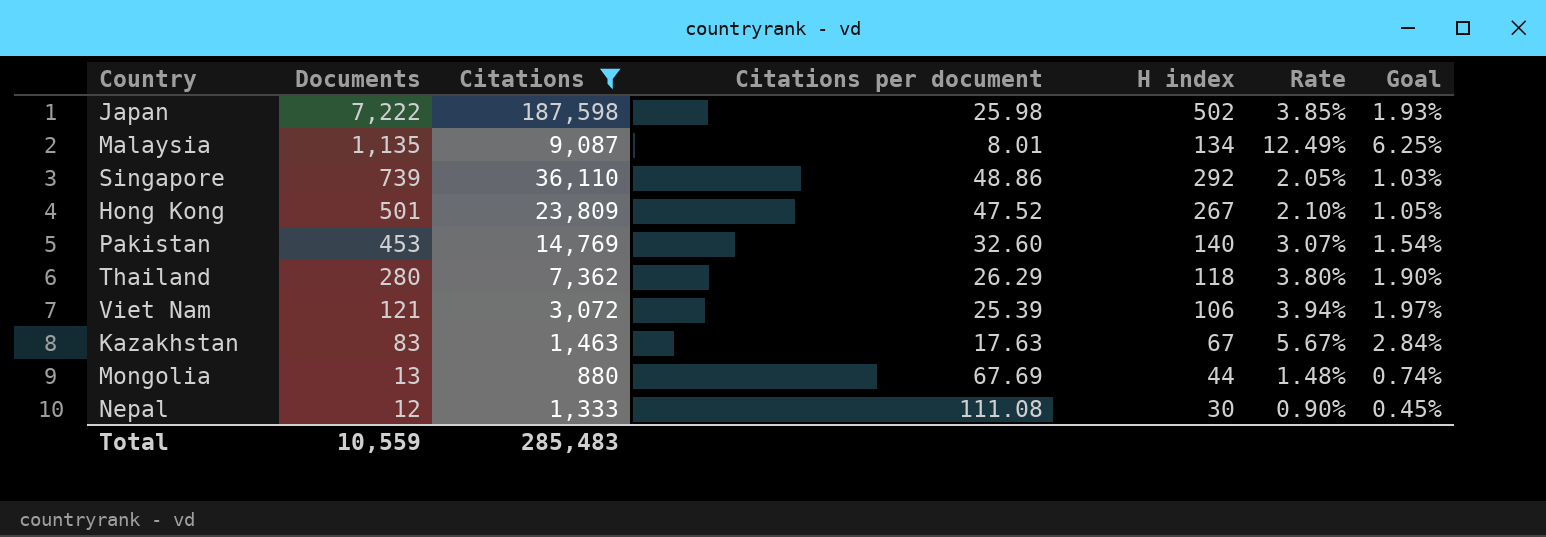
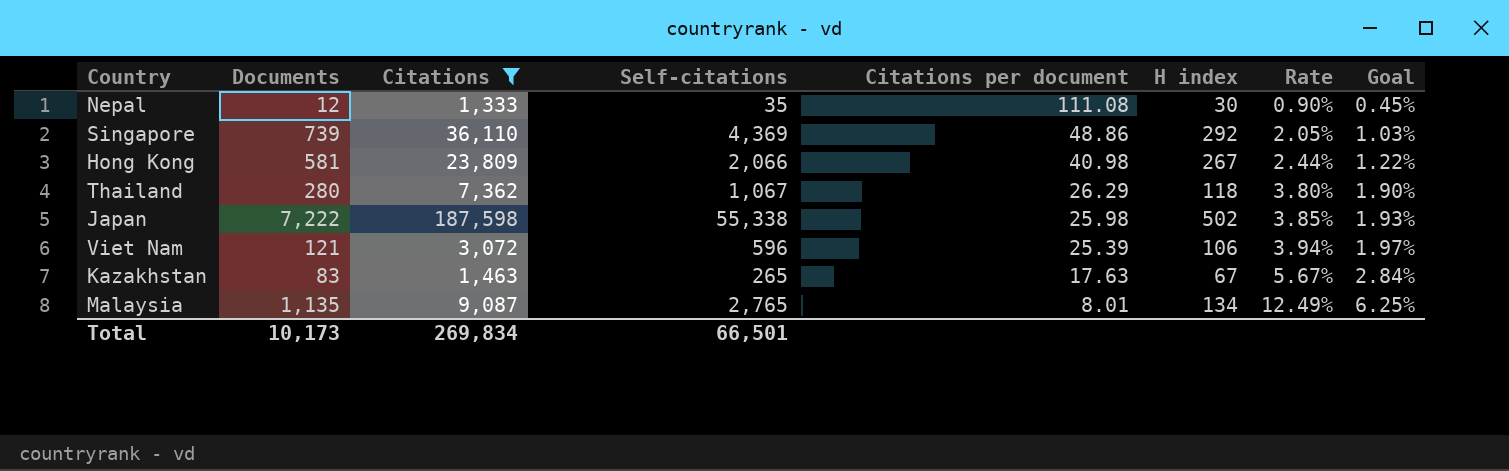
row order: Documents descending -> Citations per document descending
column Self-citations | position: none -> 4
row Pakistan: 453 | 14,769 | 32.60 | 140 | 3.07% | 1.54% -> none
row Mongolia: 13 | 880 | 67.69 | 44 | 1.48% | 0.74% -> none
Hong Kong | Documents: 501 -> 581
Hong Kong | Citations per document: 47.52 -> 40.98
Hong Kong | Rate: 2.10% -> 2.44%
Hong Kong | Goal: 1.05% -> 1.22%
Total | Documents: 10,559 -> 10,173
Total | Citations: 285,483 -> 269,834

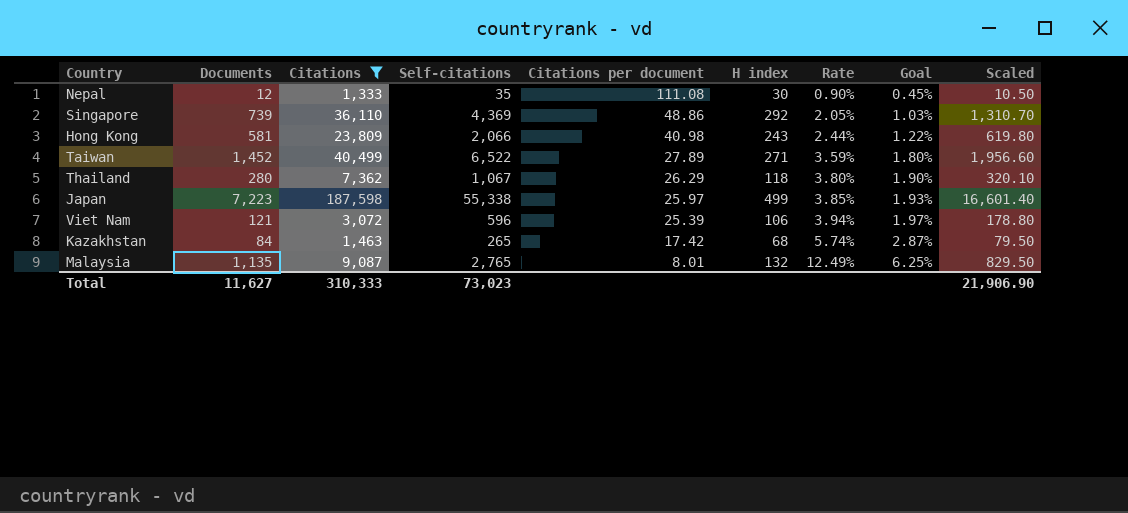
column Scaled | formula: none -> [Self-citations] * 0.3
Hong Kong | H index: 267 -> 243
row Taiwan: none -> 1,452 | 40,499 | 6,522 | 27.89 | 271 | 3.59% | 1.80% | 1,956.60
Japan | Documents: 7,222 -> 7,223
Japan | Citations per document: 25.98 -> 25.97
Japan | H index: 502 -> 499
Kazakhstan | Documents: 83 -> 84
Kazakhstan | Citations per document: 17.63 -> 17.42
Kazakhstan | H index: 67 -> 68
Kazakhstan | Rate: 5.67% -> 5.74%
Kazakhstan | Goal: 2.84% -> 2.87%
Malaysia | H index: 134 -> 132
Total | Documents: 10,173 -> 11,627
Total | Citations: 269,834 -> 310,333
Total | Self-citations: 66,501 -> 73,023

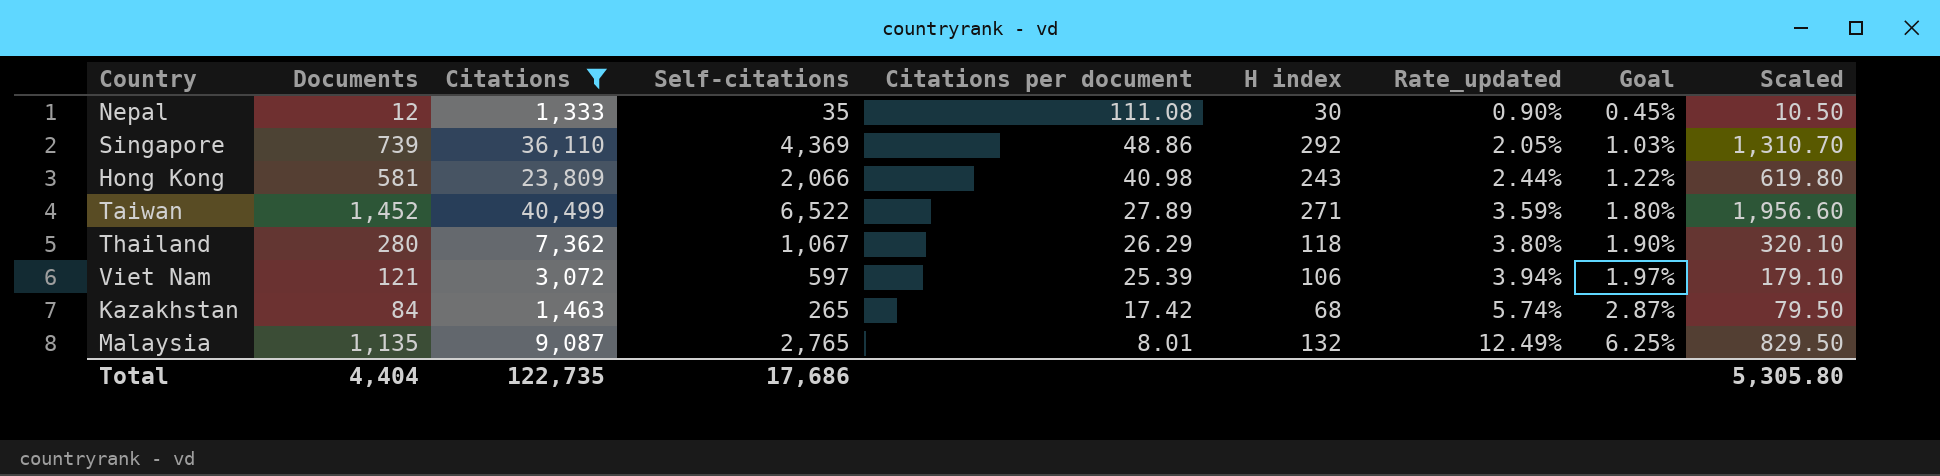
column name: Rate -> Rate_updated
row Japan: 7,223 | 187,598 | 55,338 | 25.97 | 499 | 3.85% | 1.93% | 16,601.40 -> none
Viet Nam | Self-citations: 596 -> 597
Viet Nam | Scaled: 178.80 -> 179.10
Total | Documents: 11,627 -> 4,404
Total | Citations: 310,333 -> 122,735
Total | Self-citations: 73,023 -> 17,686
Total | Scaled: 21,906.90 -> 5,305.80

